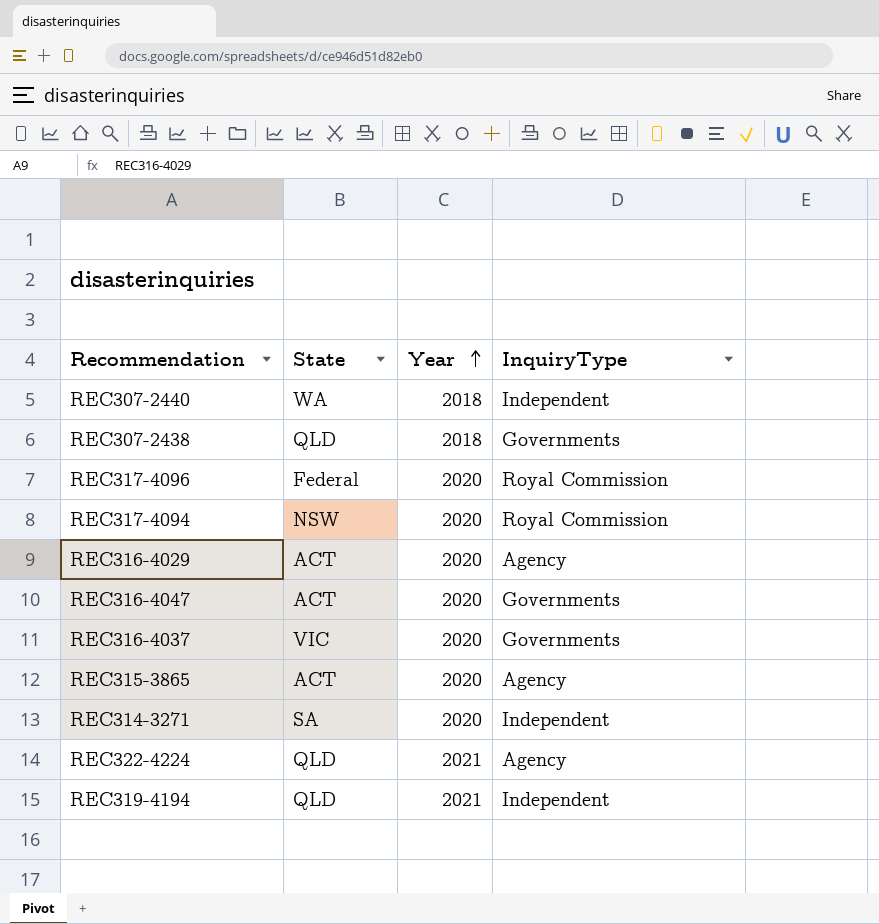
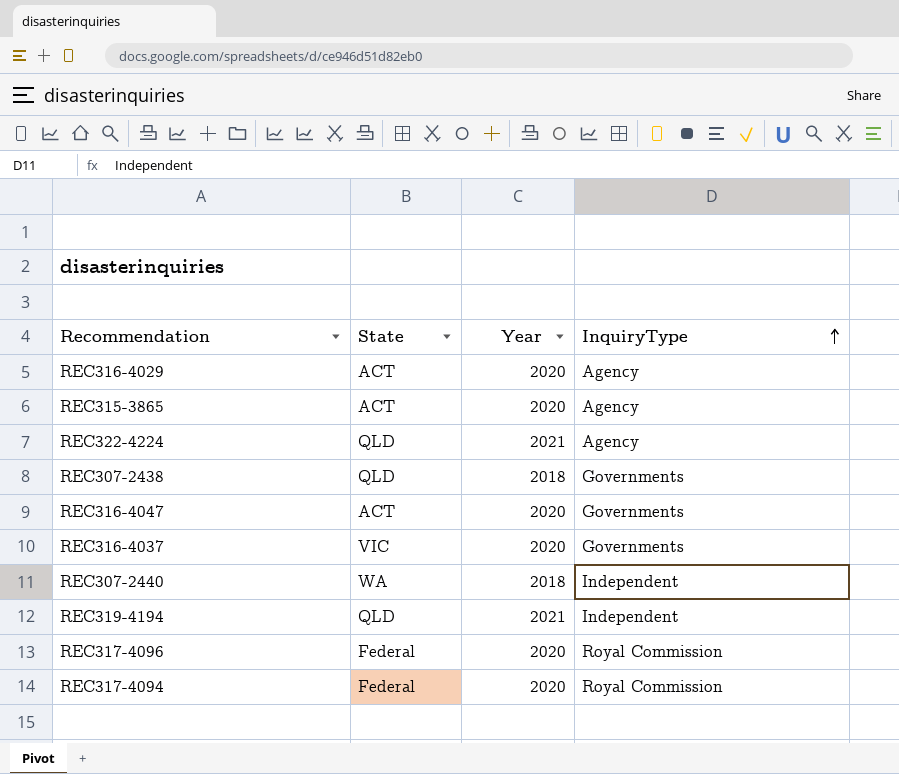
row order: Year ascending -> InquiryType ascending
row REC314-3271: SA | 2020 | Independent -> none
REC317-4094 | State: NSW -> Federal

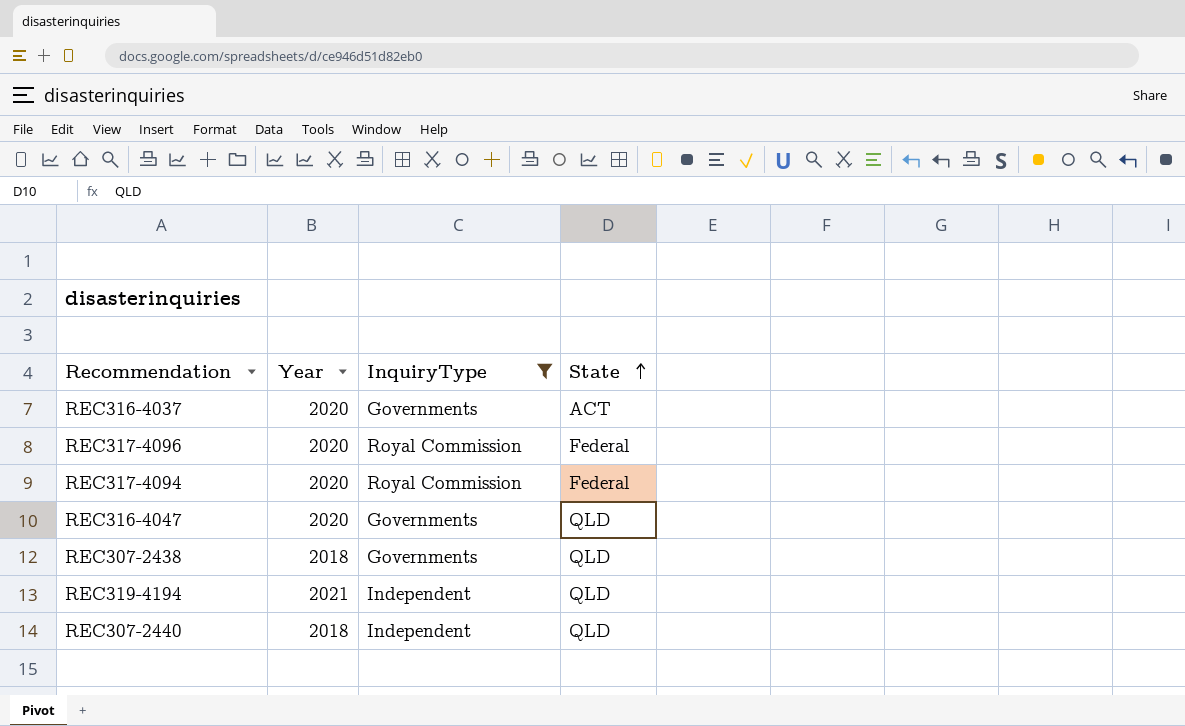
filter: none -> InquiryType != Agency
row order: InquiryType ascending -> State ascending
column State | position: 2 -> 4
REC316-4037 | State: VIC -> ACT
REC316-4047 | State: ACT -> QLD
REC307-2440 | State: WA -> QLD

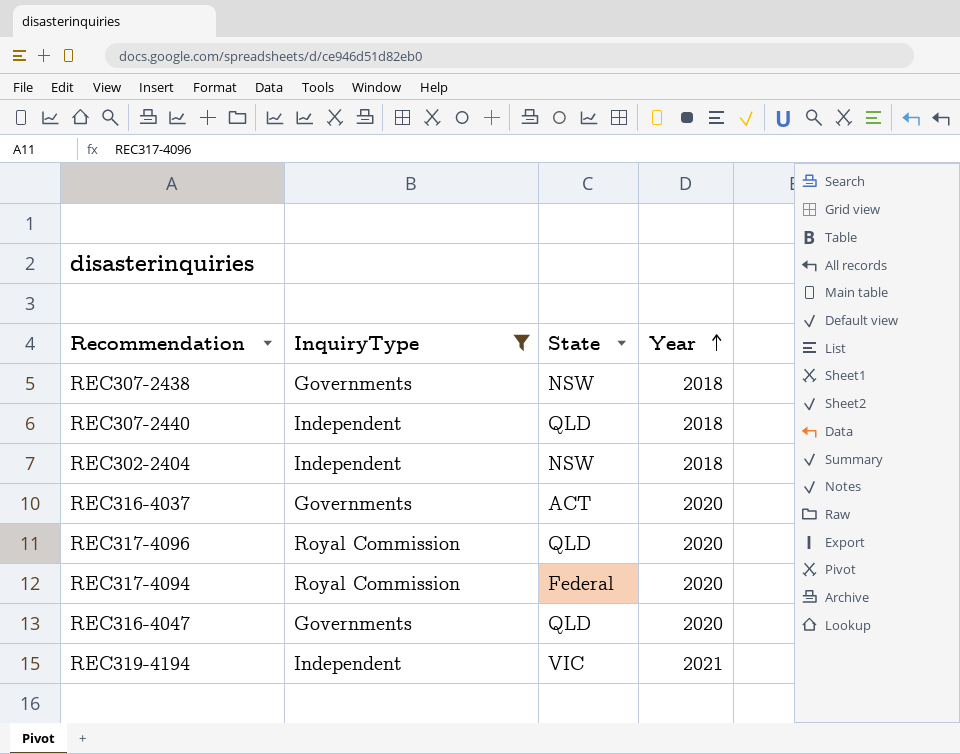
row order: State ascending -> Year ascending
column Year | position: 2 -> 4
REC307-2438 | State: QLD -> NSW
row REC302-2404: none -> Independent | NSW | 2018
REC317-4096 | State: Federal -> QLD
REC319-4194 | State: QLD -> VIC

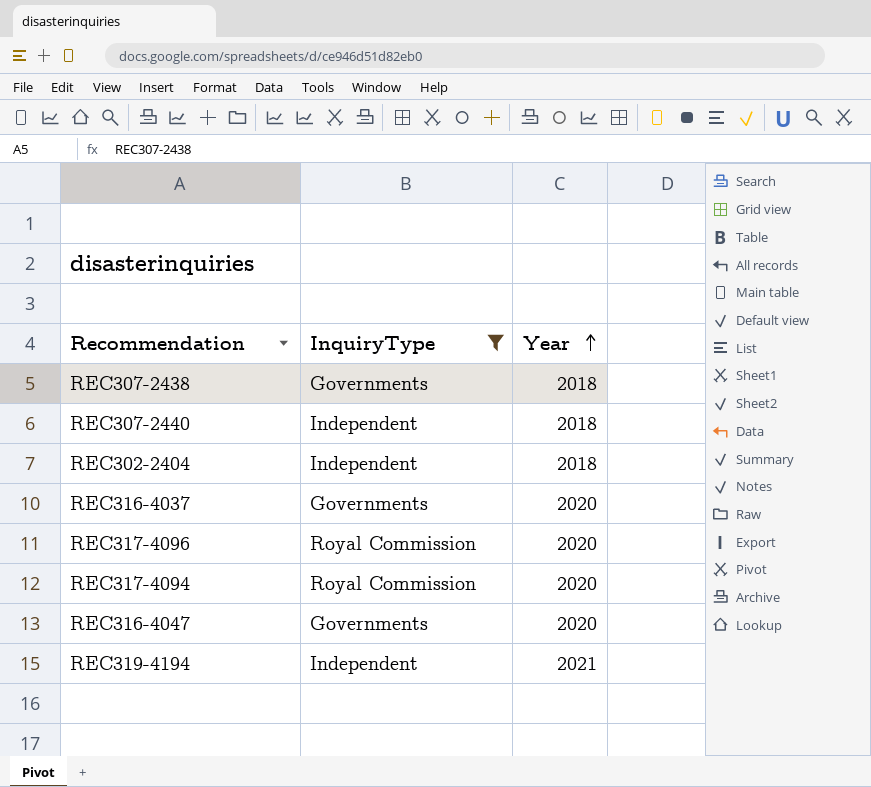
column State | position: 3 -> none

